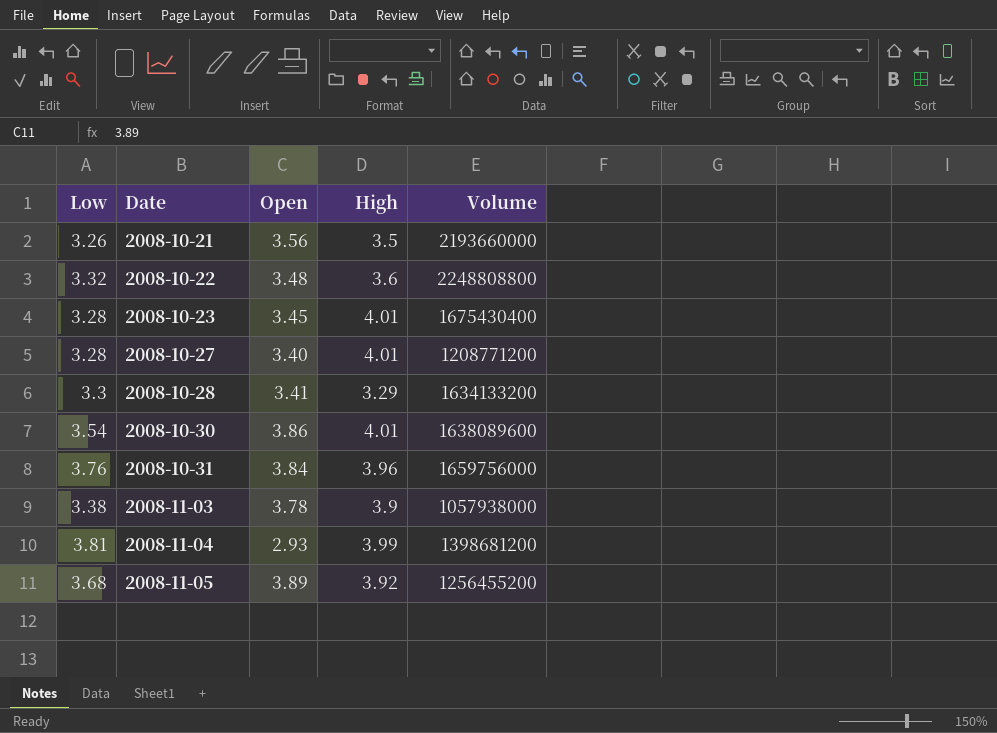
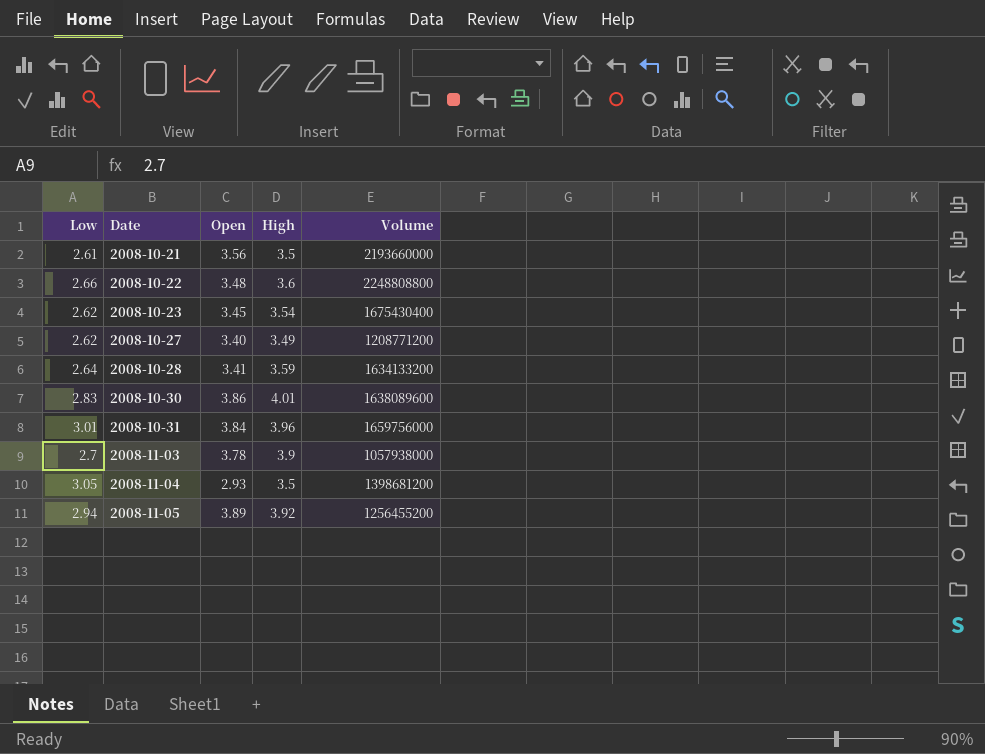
2008-10-21 | Low: 3.26 -> 2.61
2008-10-22 | Low: 3.32 -> 2.66
2008-10-23 | Low: 3.28 -> 2.62
2008-10-23 | High: 4.01 -> 3.54
2008-10-27 | Low: 3.28 -> 2.62
2008-10-27 | High: 4.01 -> 3.49
2008-10-28 | Low: 3.3 -> 2.64
2008-10-28 | High: 3.29 -> 3.59
2008-10-30 | Low: 3.54 -> 2.83
2008-10-31 | Low: 3.76 -> 3.01
2008-11-03 | Low: 3.38 -> 2.7
2008-11-04 | Low: 3.81 -> 3.05
2008-11-04 | High: 3.99 -> 3.5
2008-11-05 | Low: 3.68 -> 2.94

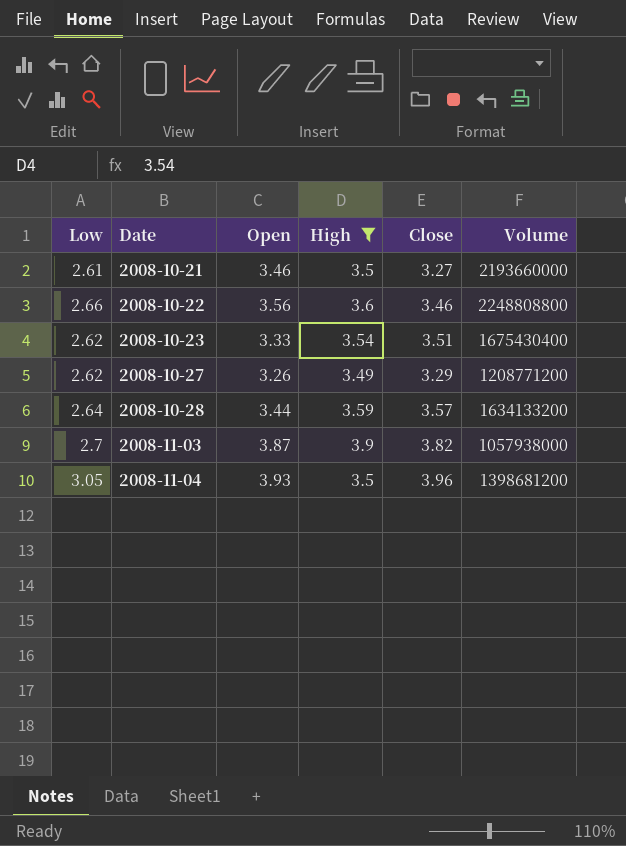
filter: none -> High <= 3.9
column Close | position: none -> 5
2008-10-21 | Open: 3.56 -> 3.46
2008-10-22 | Open: 3.48 -> 3.56
2008-10-23 | Open: 3.45 -> 3.33
2008-10-27 | Open: 3.40 -> 3.26
2008-10-28 | Open: 3.41 -> 3.44
2008-11-03 | Open: 3.78 -> 3.87
2008-11-04 | Open: 2.93 -> 3.93

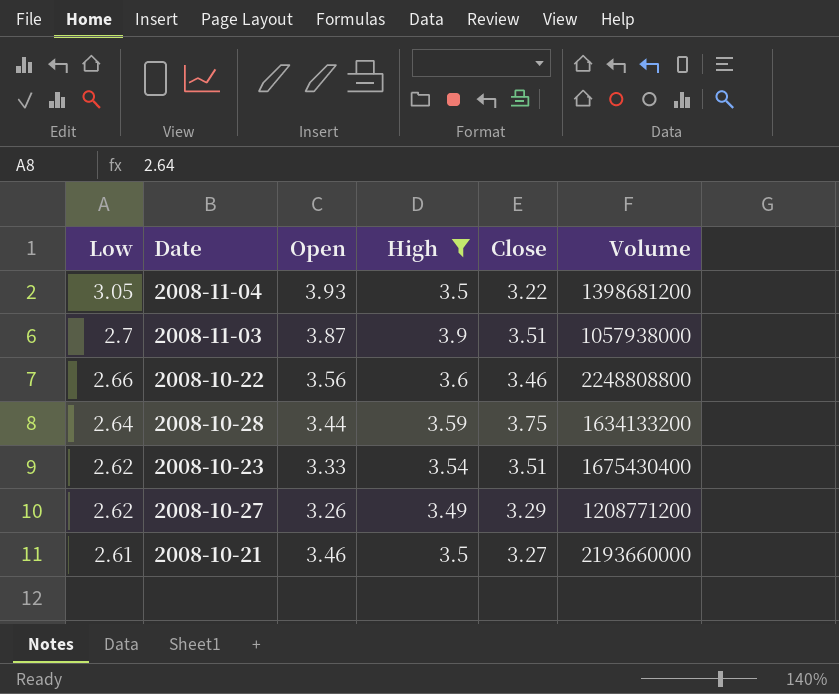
row order: Date ascending -> Low descending
2008-11-04 | Close: 3.96 -> 3.22
2008-11-03 | Close: 3.82 -> 3.51
2008-10-28 | Close: 3.57 -> 3.75

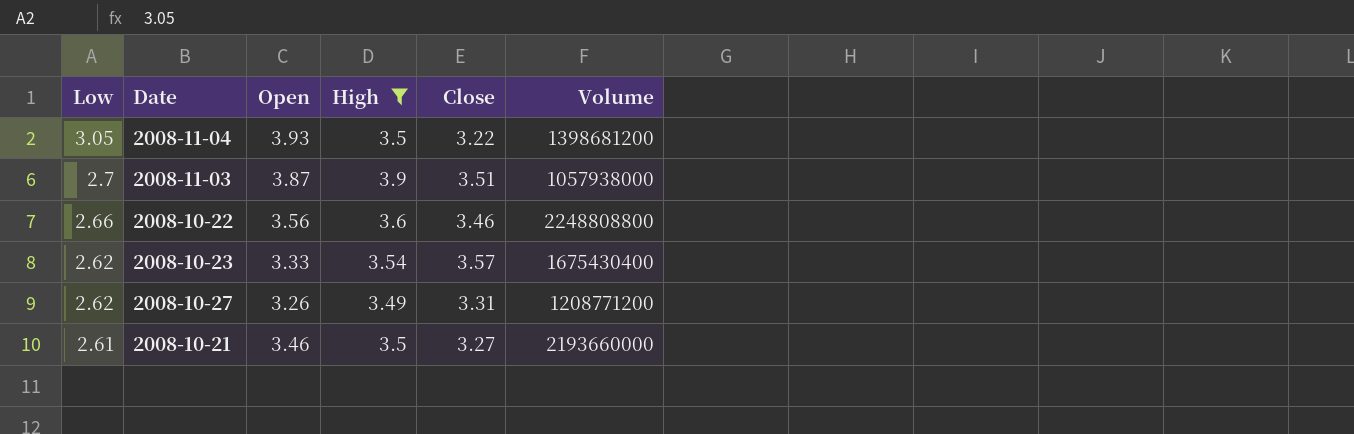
row 2008-10-28: 2.64 | 3.44 | 3.59 | 3.75 | 1634133200 -> none
2008-10-23 | Close: 3.51 -> 3.57
2008-10-27 | Close: 3.29 -> 3.31

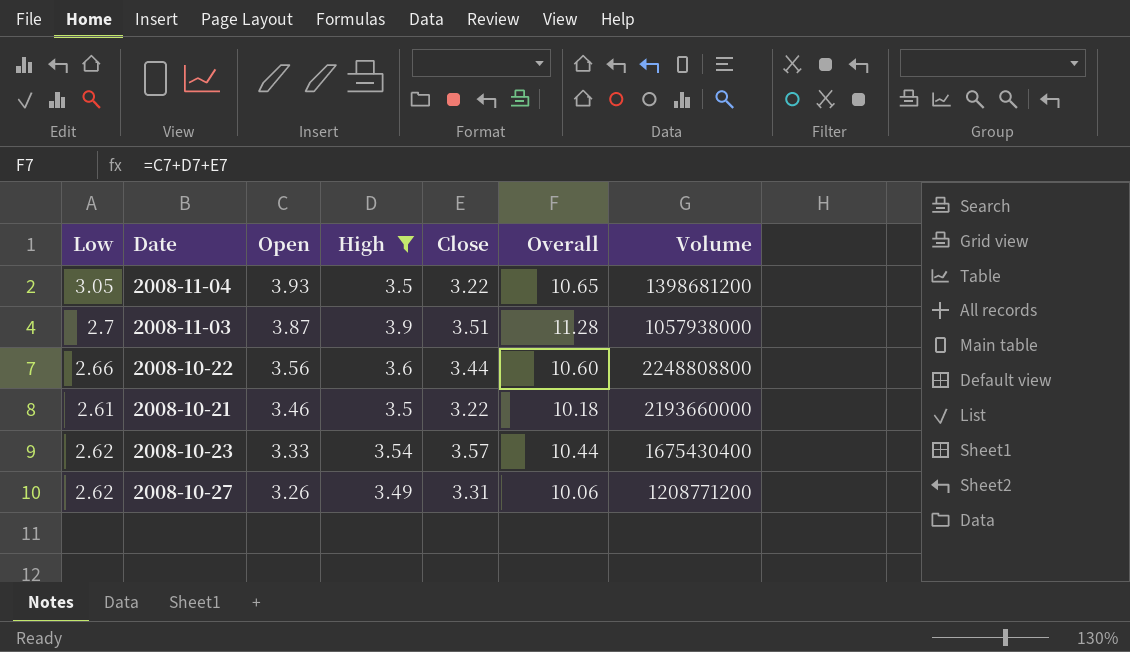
row order: Low descending -> Open descending
column Overall | formula: none -> [Open] + [High] + [Close]
2008-10-22 | Close: 3.46 -> 3.44
2008-10-21 | Close: 3.27 -> 3.22

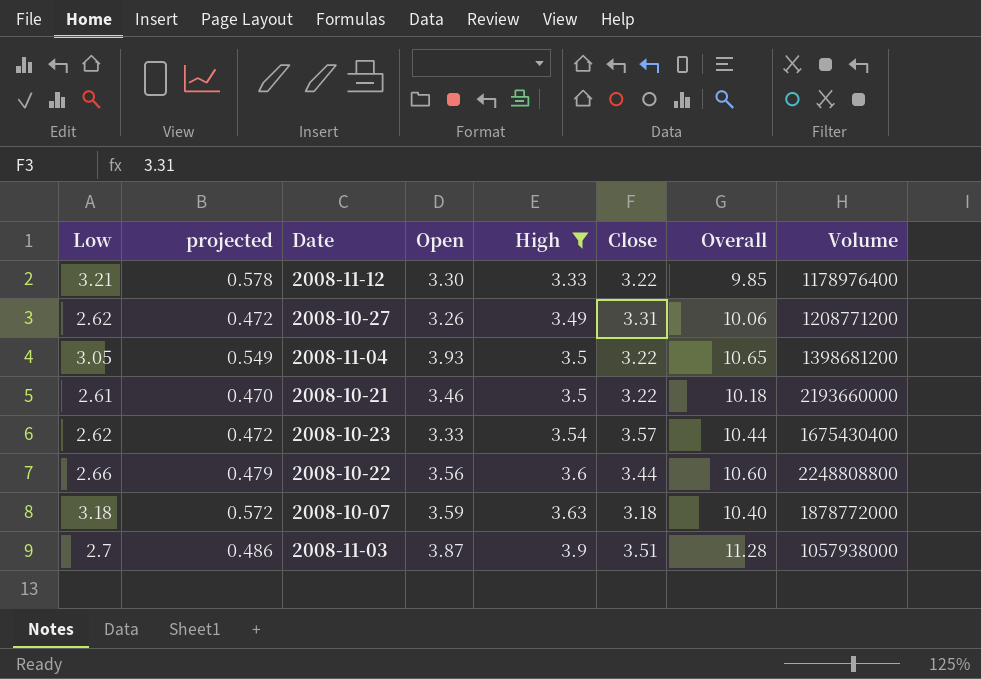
row order: Open descending -> High ascending
column projected | formula: none -> [Low] * 0.18
row 2008-11-12: none -> 3.21 | 0.578 | 3.30 | 3.33 | 3.22 | 9.85 | 1178976400
row 2008-10-07: none -> 3.18 | 0.572 | 3.59 | 3.63 | 3.18 | 10.40 | 1878772000

